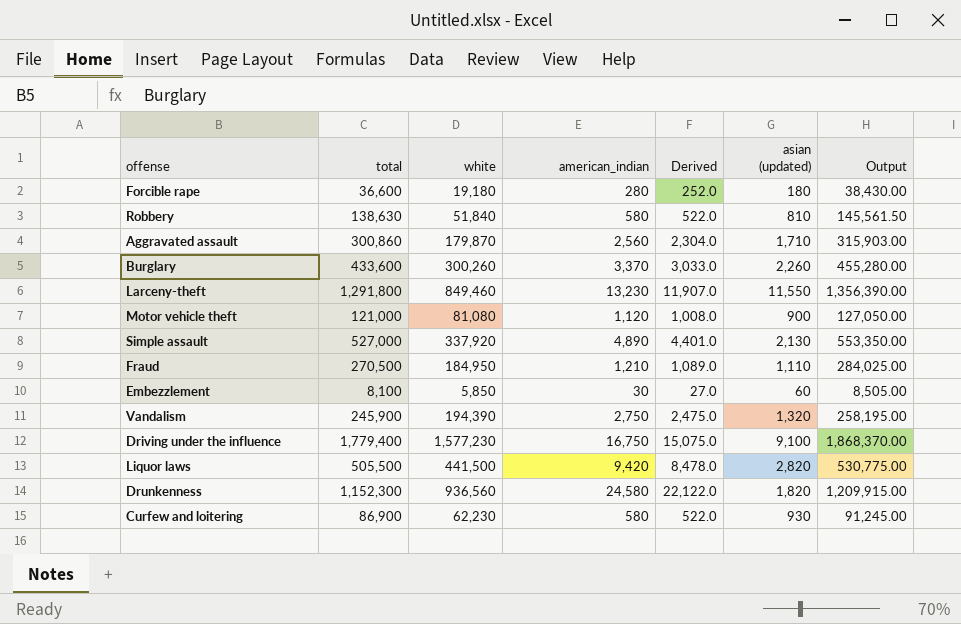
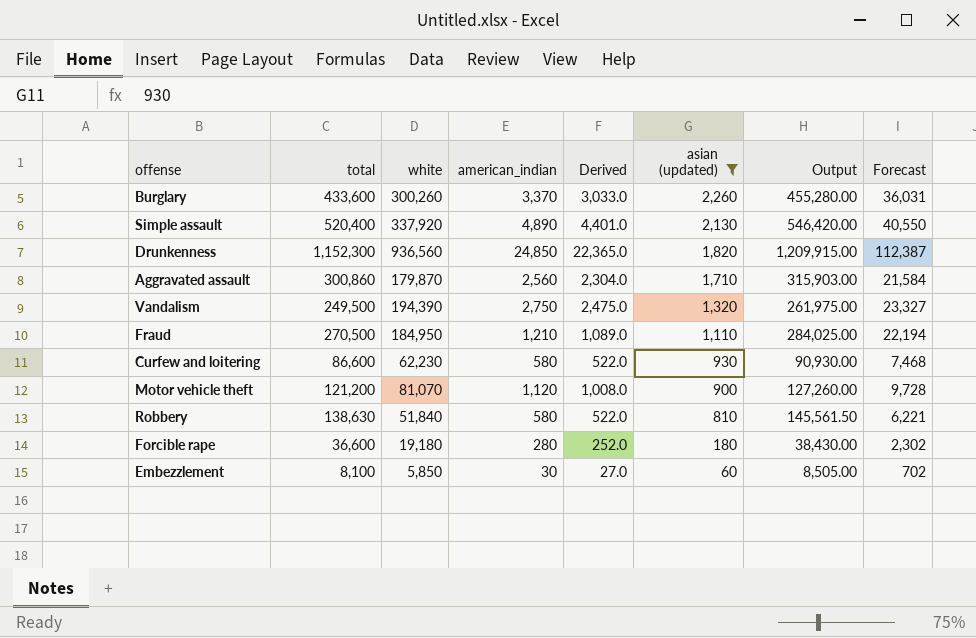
filter: none -> asian (updated) <= 2,260
row order: none -> asian (updated) descending
column Forecast | formula: none -> [white] * 0.12
Simple assault | total: 527,000 -> 520,400
Simple assault | Output: 553,350.00 -> 546,420.00
Drunkenness | american_indian: 24,580 -> 24,850
Drunkenness | Derived: 22,122.0 -> 22,365.0
Vandalism | total: 245,900 -> 249,500
Vandalism | Output: 258,195.00 -> 261,975.00
Curfew and loitering | total: 86,900 -> 86,600
Curfew and loitering | Output: 91,245.00 -> 90,930.00
Motor vehicle theft | total: 121,000 -> 121,200
Motor vehicle theft | white: 81,080 -> 81,070
Motor vehicle theft | Output: 127,050.00 -> 127,260.00

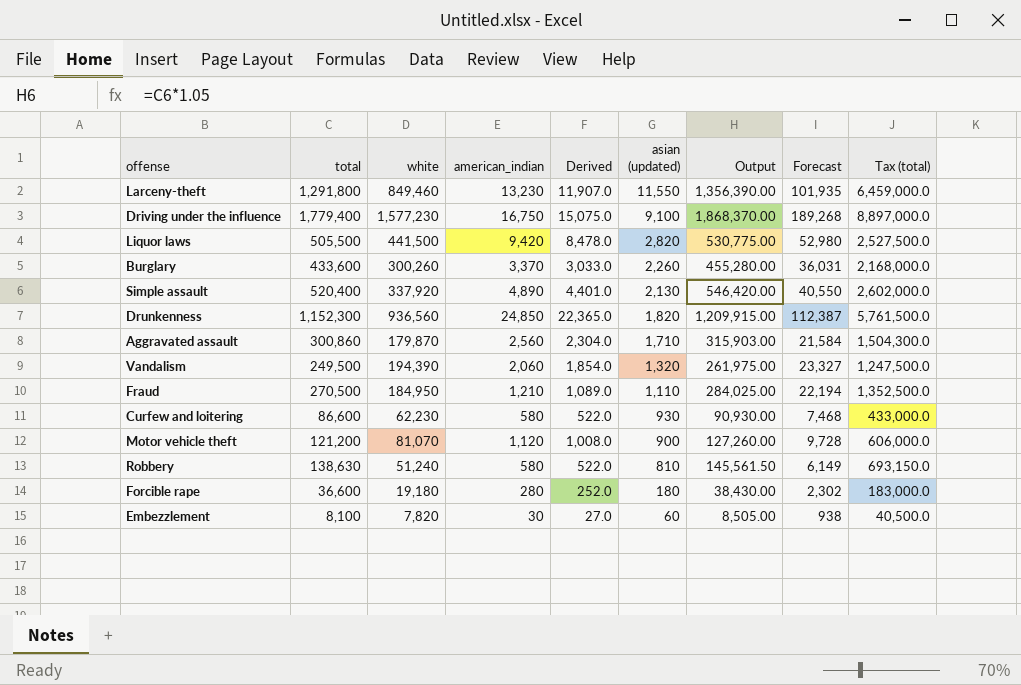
filter: asian (updated) <= 2,260 -> none
column Tax (total) | formula: none -> [total] * 5
Vandalism | american_indian: 2,750 -> 2,060
Vandalism | Derived: 2,475.0 -> 1,854.0
Robbery | white: 51,840 -> 51,240
Robbery | Forecast: 6,221 -> 6,149
Embezzlement | white: 5,850 -> 7,820
Embezzlement | Forecast: 702 -> 938

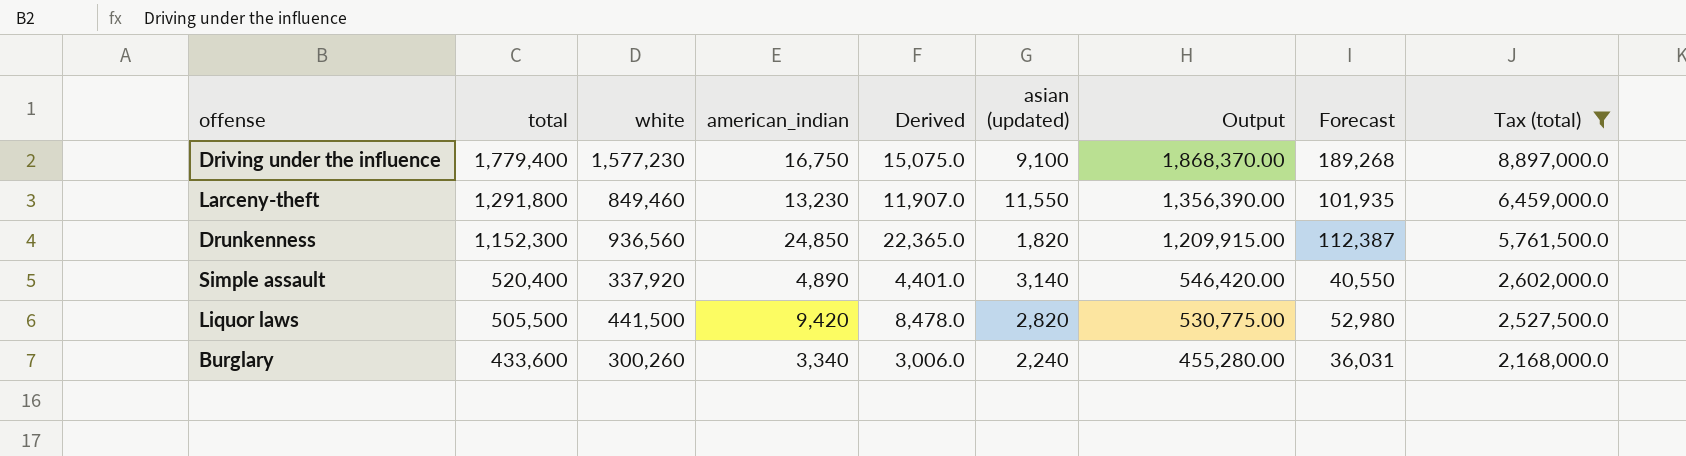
filter: none -> Tax (total) >= 2,168,000.0
row order: asian (updated) descending -> total descending
Simple assault | asian (updated): 2,130 -> 3,140
Burglary | american_indian: 3,370 -> 3,340
Burglary | Derived: 3,033.0 -> 3,006.0
Burglary | asian (updated): 2,260 -> 2,240

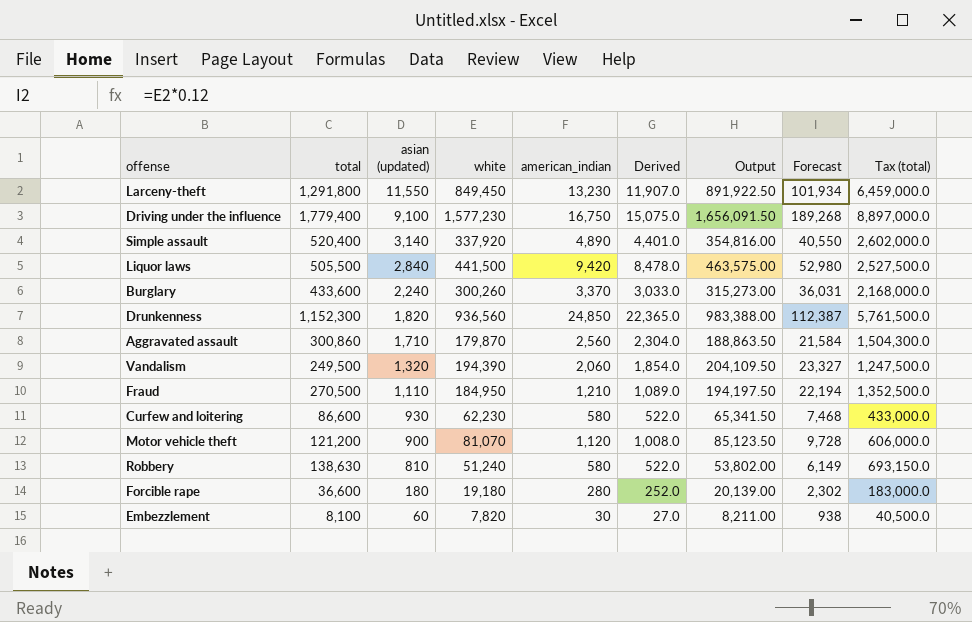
filter: Tax (total) >= 2,168,000.0 -> none
row order: total descending -> asian (updated) descending
column asian (updated) | position: 6 -> 3
column Output | formula: [total] * 1.05 -> [white] * 1.05
Larceny-theft | white: 849,460 -> 849,450
Larceny-theft | Forecast: 101,935 -> 101,934
Liquor laws | asian (updated): 2,820 -> 2,840
Burglary | american_indian: 3,340 -> 3,370
Burglary | Derived: 3,006.0 -> 3,033.0

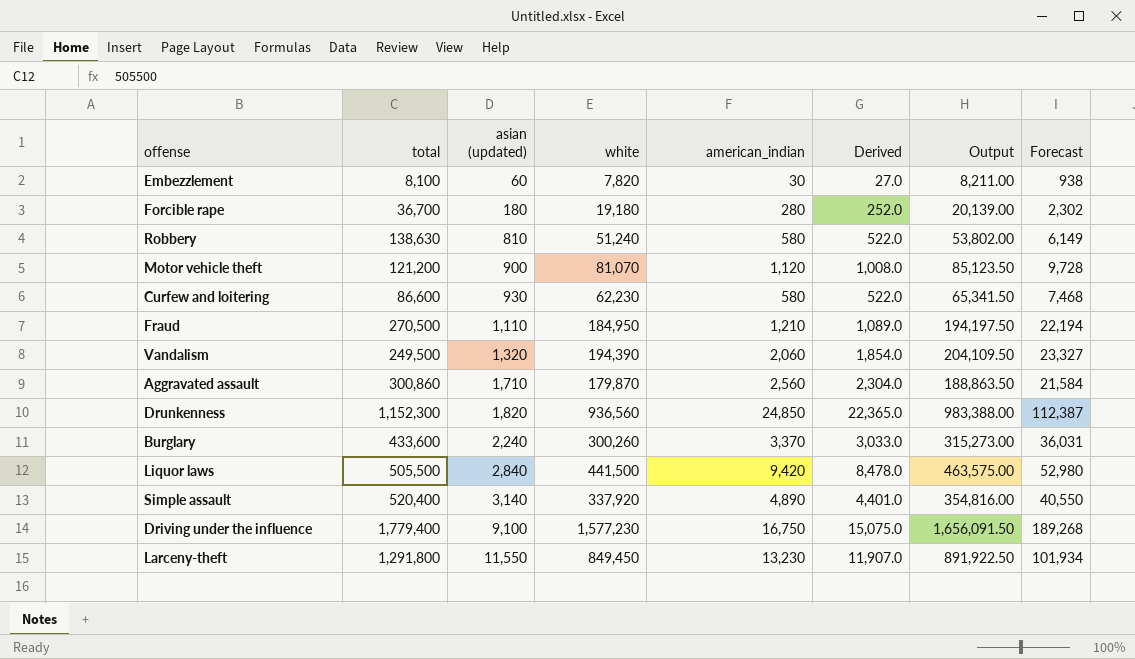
row order: asian (updated) descending -> asian (updated) ascending
column Tax (total) | formula: [total] * 5 -> none
Forcible rape | total: 36,600 -> 36,700

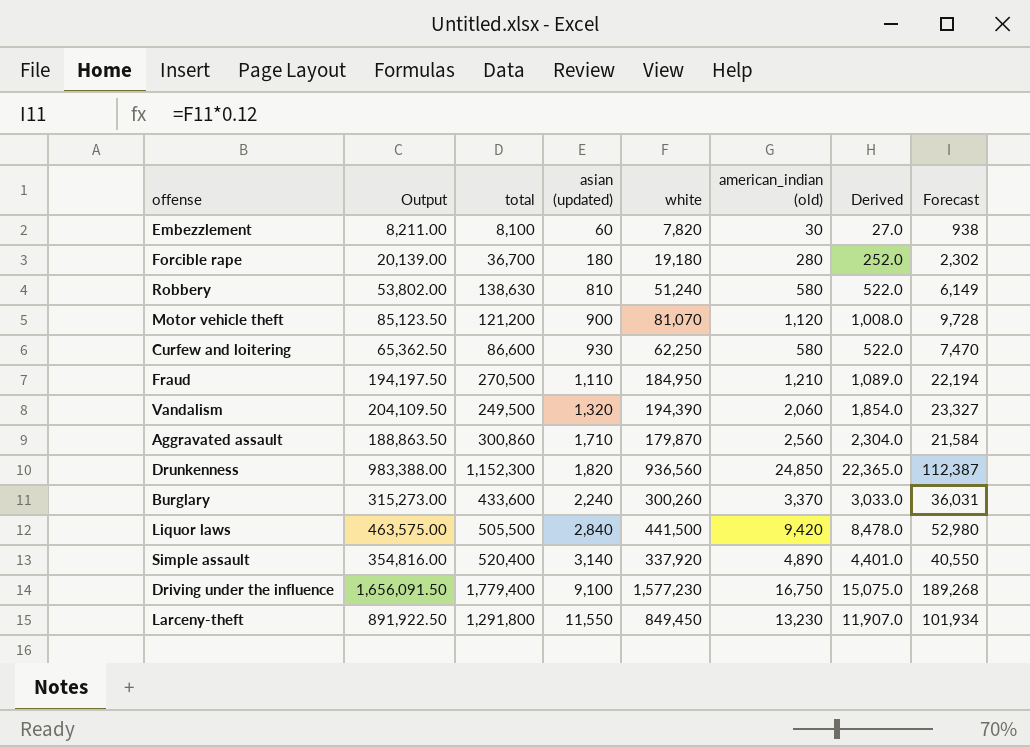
column Output | position: 7 -> 2
column name: american_indian -> american_indian (old)
Curfew and loitering | Output: 65,341.50 -> 65,362.50
Curfew and loitering | white: 62,230 -> 62,250
Curfew and loitering | Forecast: 7,468 -> 7,470

